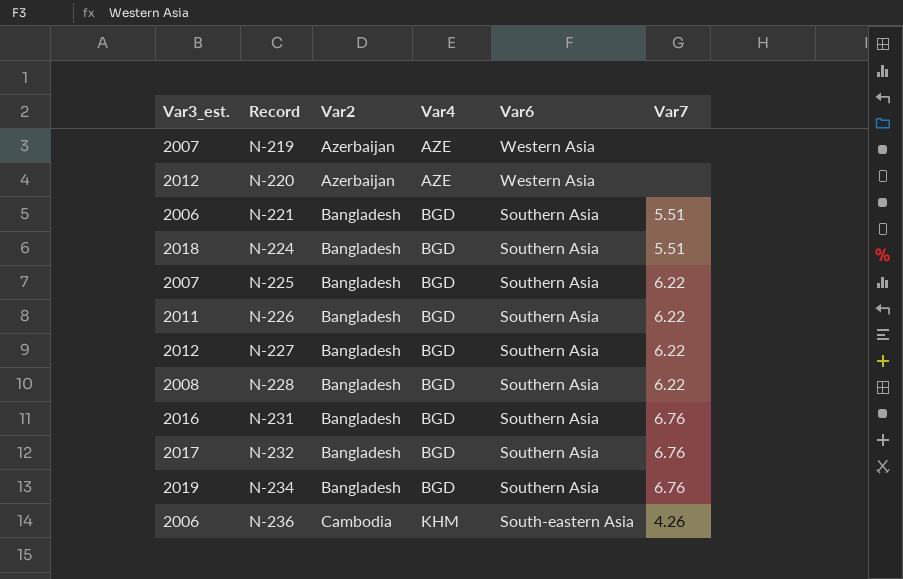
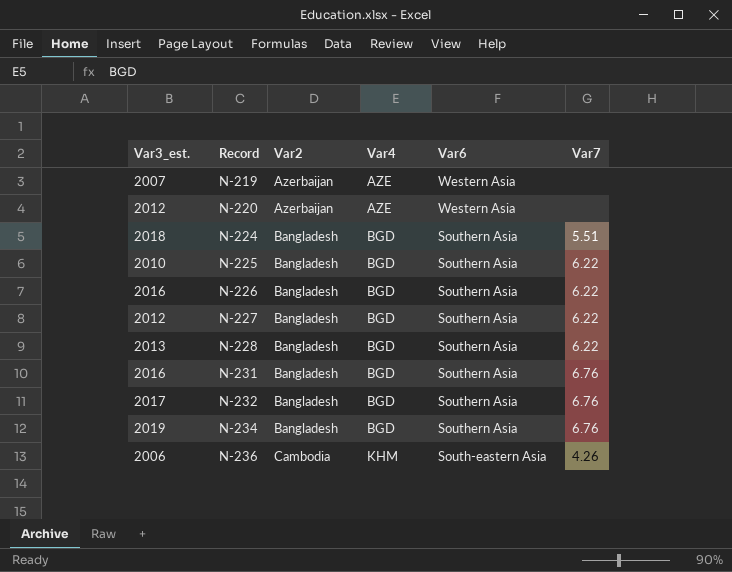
row N-221: 2006 | Bangladesh | BGD | Southern Asia | 5.51 -> none
N-225 | Var3_est.: 2007 -> 2010
N-226 | Var3_est.: 2011 -> 2016
N-228 | Var3_est.: 2008 -> 2013

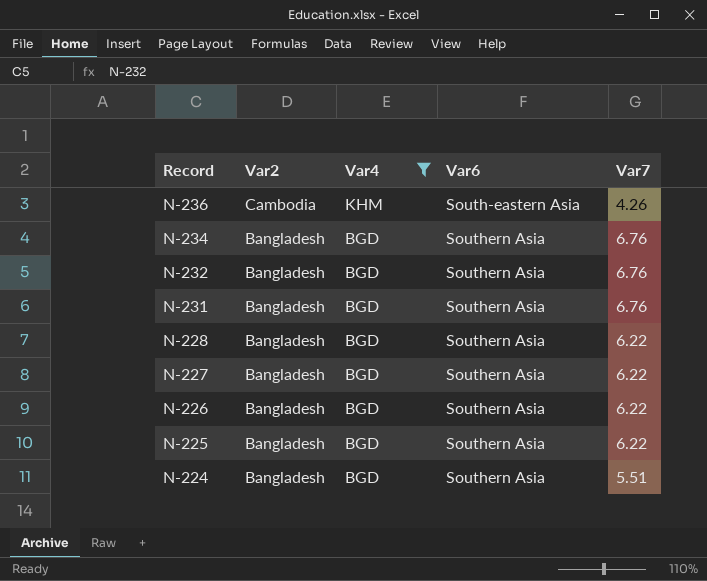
filter: none -> Var4 != AZE
row order: Record ascending -> Record descending
column Var3_est. | position: 1 -> none

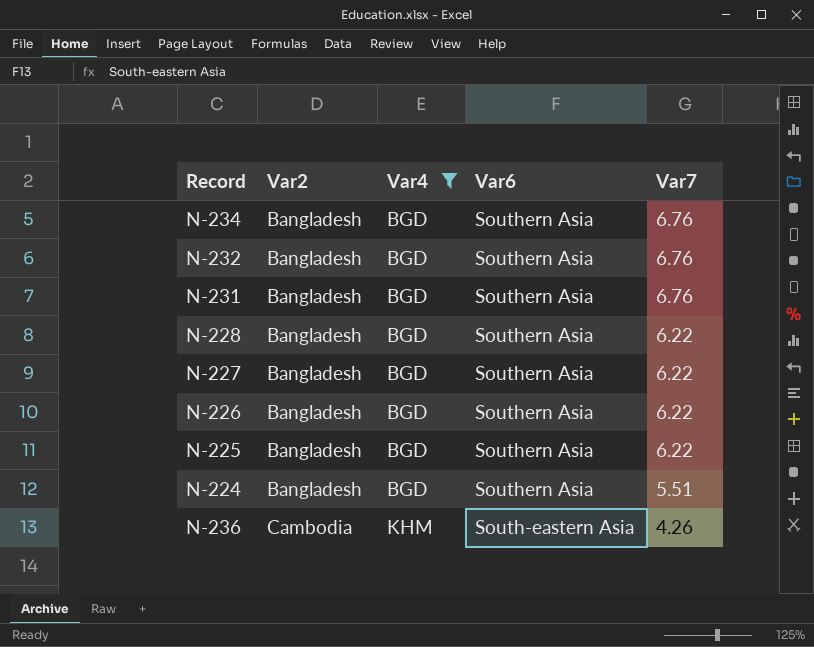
row order: Record descending -> Var2 ascending

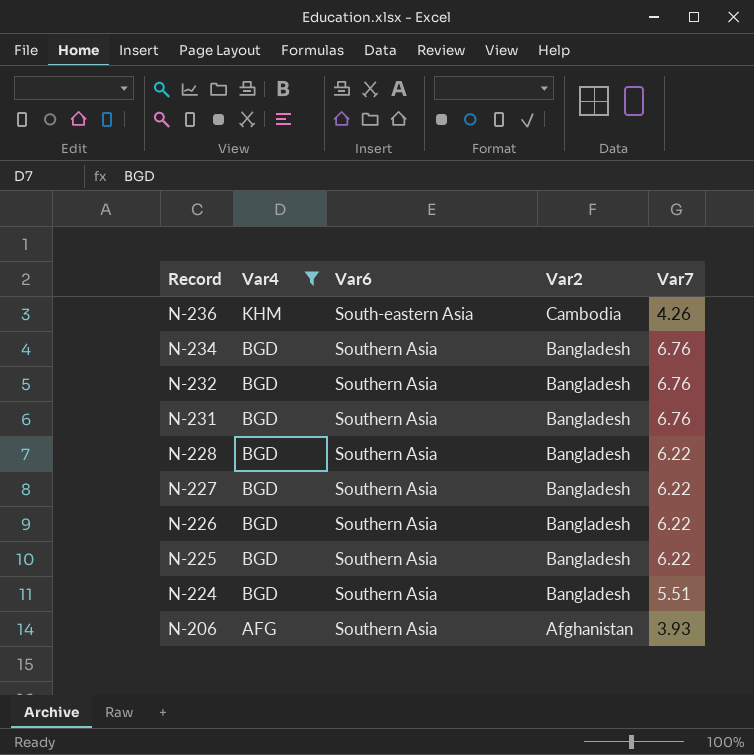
row order: Var2 ascending -> Record descending
column Var2 | position: 2 -> 4
row N-206: none -> AFG | Southern Asia | Afghanistan | 3.93

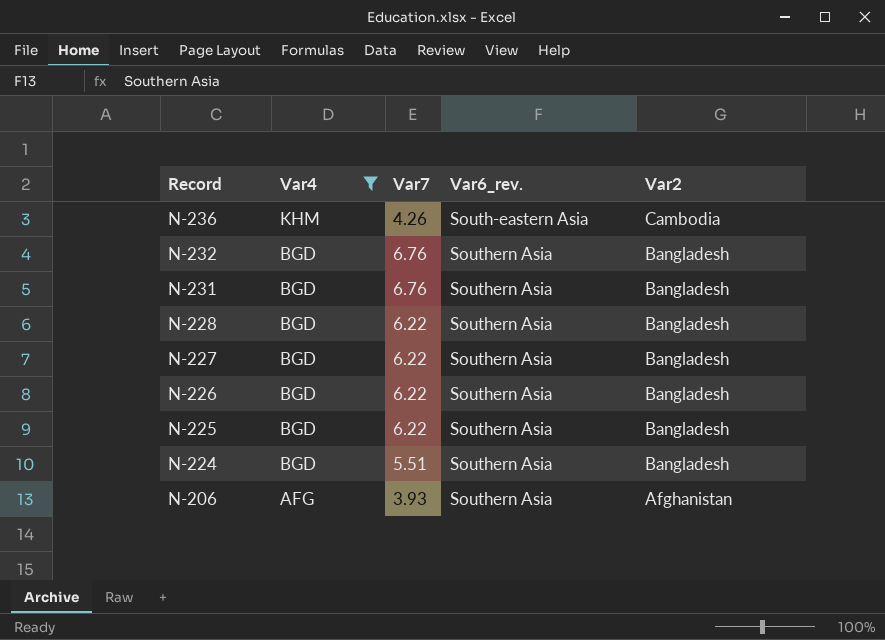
column Var7 | position: 5 -> 3
column name: Var6 -> Var6_rev.
row N-234: BGD | Southern Asia | Bangladesh | 6.76 -> none

